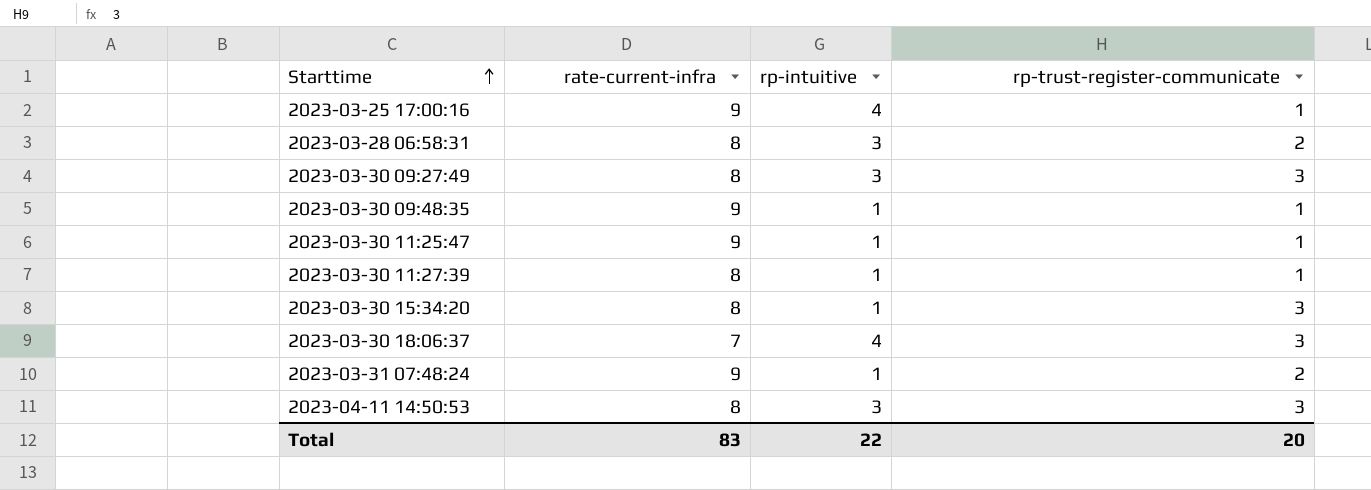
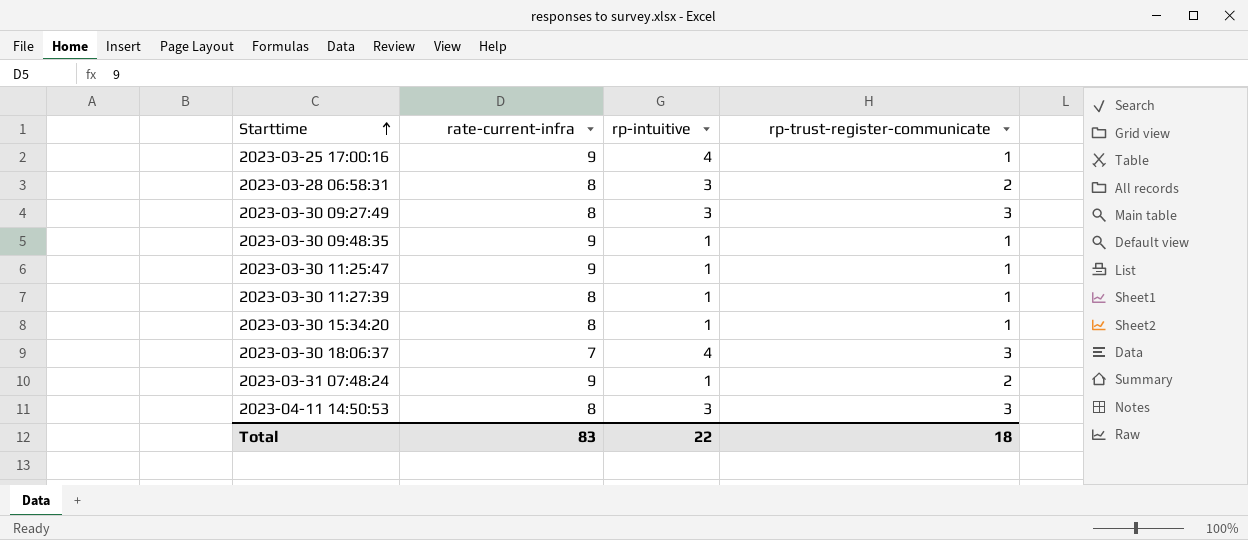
2023-03-30 15:34:20 | rp-trust-register-communicate: 3 -> 1
Total | rp-trust-register-communicate: 20 -> 18

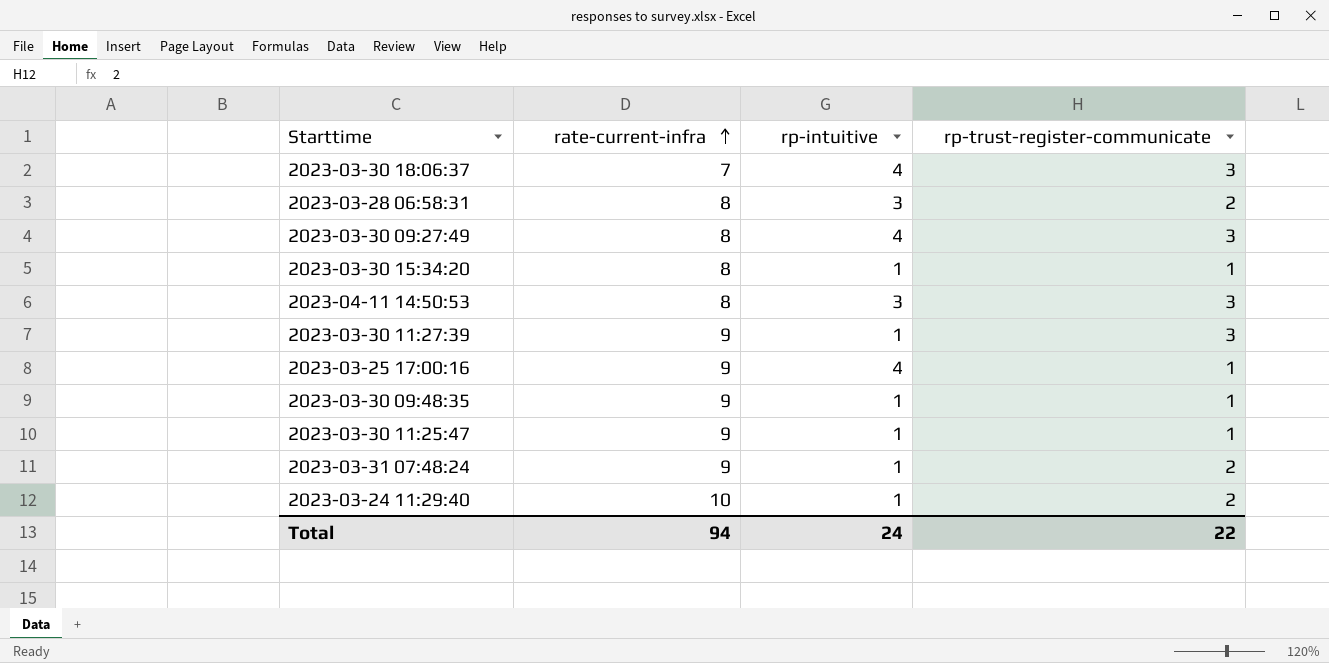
row order: Starttime ascending -> rate-current-infra ascending
2023-03-30 09:27:49 | rp-intuitive: 3 -> 4
2023-03-30 11:27:39 | rate-current-infra: 8 -> 9
2023-03-30 11:27:39 | rp-trust-register-communicate: 1 -> 3
row 2023-03-24 11:29:40: none -> 10 | 1 | 2
Total | rate-current-infra: 83 -> 94
Total | rp-intuitive: 22 -> 24
Total | rp-trust-register-communicate: 18 -> 22

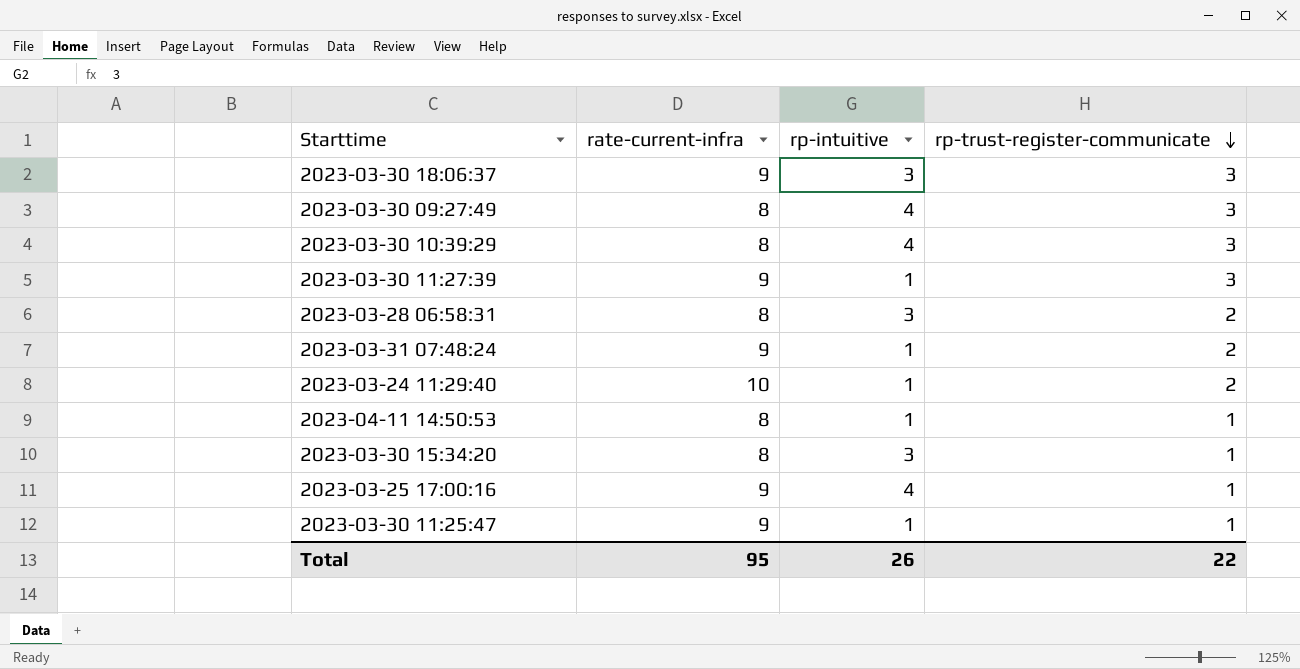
row order: rate-current-infra ascending -> rp-trust-register-communicate descending
row 2023-03-30 09:48:35: 9 | 1 | 1 -> none
2023-03-30 18:06:37 | rate-current-infra: 7 -> 9
2023-03-30 18:06:37 | rp-intuitive: 4 -> 3
row 2023-03-30 10:39:29: none -> 8 | 4 | 3
2023-04-11 14:50:53 | rp-intuitive: 3 -> 1
2023-04-11 14:50:53 | rp-trust-register-communicate: 3 -> 1
2023-03-30 15:34:20 | rp-intuitive: 1 -> 3
Total | rate-current-infra: 94 -> 95
Total | rp-intuitive: 24 -> 26

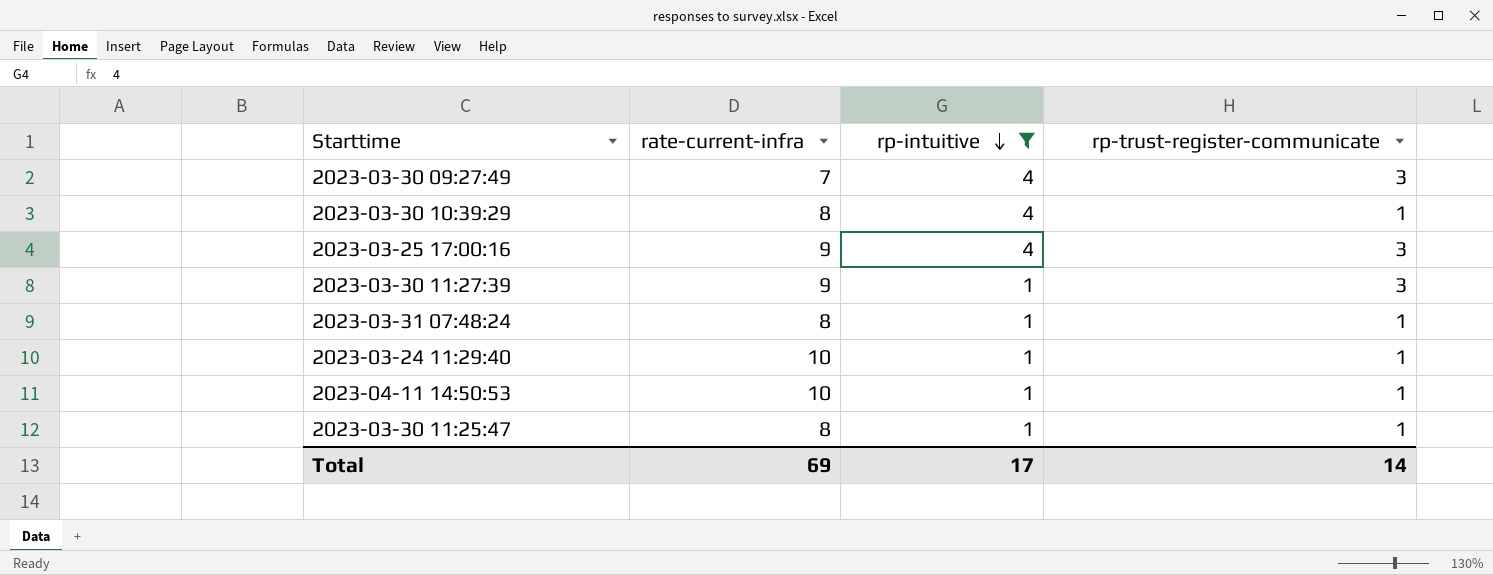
filter: none -> rp-intuitive != 3
row order: rp-trust-register-communicate descending -> rp-intuitive descending
2023-03-30 09:27:49 | rate-current-infra: 8 -> 7
2023-03-30 10:39:29 | rp-trust-register-communicate: 3 -> 1
2023-03-25 17:00:16 | rp-trust-register-communicate: 1 -> 3
2023-03-31 07:48:24 | rate-current-infra: 9 -> 8
2023-03-31 07:48:24 | rp-trust-register-communicate: 2 -> 1
2023-03-24 11:29:40 | rp-trust-register-communicate: 2 -> 1
2023-04-11 14:50:53 | rate-current-infra: 8 -> 10
2023-03-30 11:25:47 | rate-current-infra: 9 -> 8
Total | rate-current-infra: 95 -> 69
Total | rp-intuitive: 26 -> 17
Total | rp-trust-register-communicate: 22 -> 14

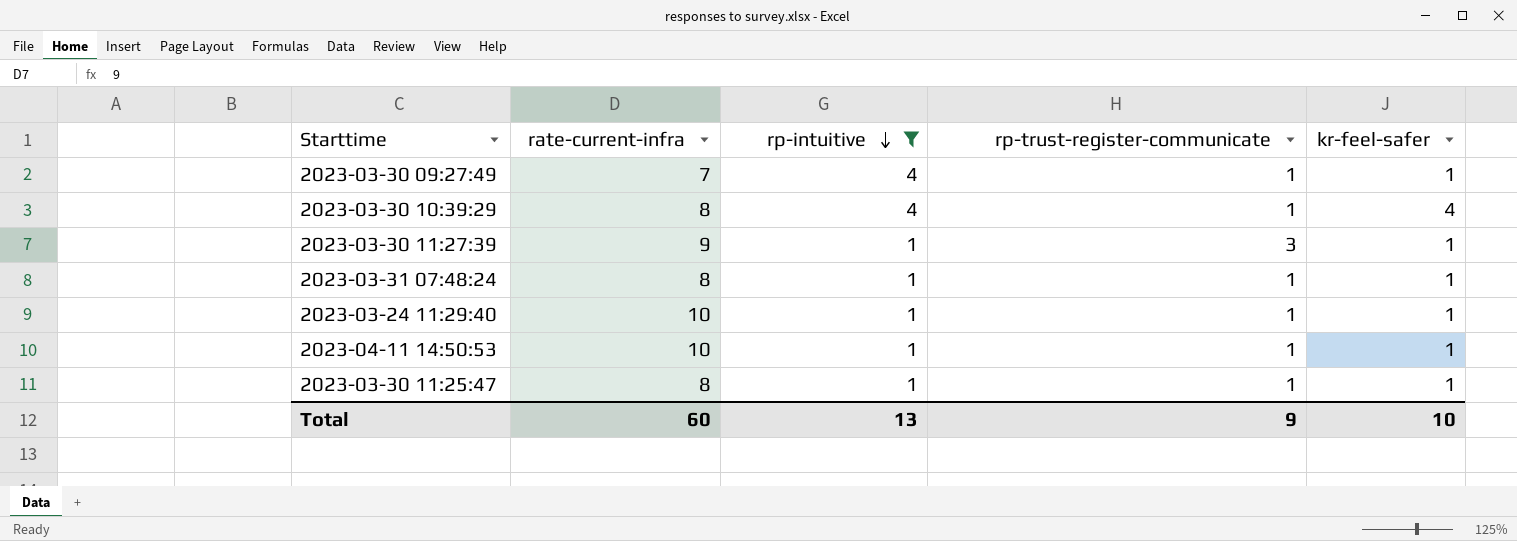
column kr-feel-safer | position: none -> 5
row 2023-03-25 17:00:16: 9 | 4 | 3 -> none
2023-03-30 09:27:49 | rp-trust-register-communicate: 3 -> 1
Total | rate-current-infra: 69 -> 60
Total | rp-intuitive: 17 -> 13
Total | rp-trust-register-communicate: 14 -> 9

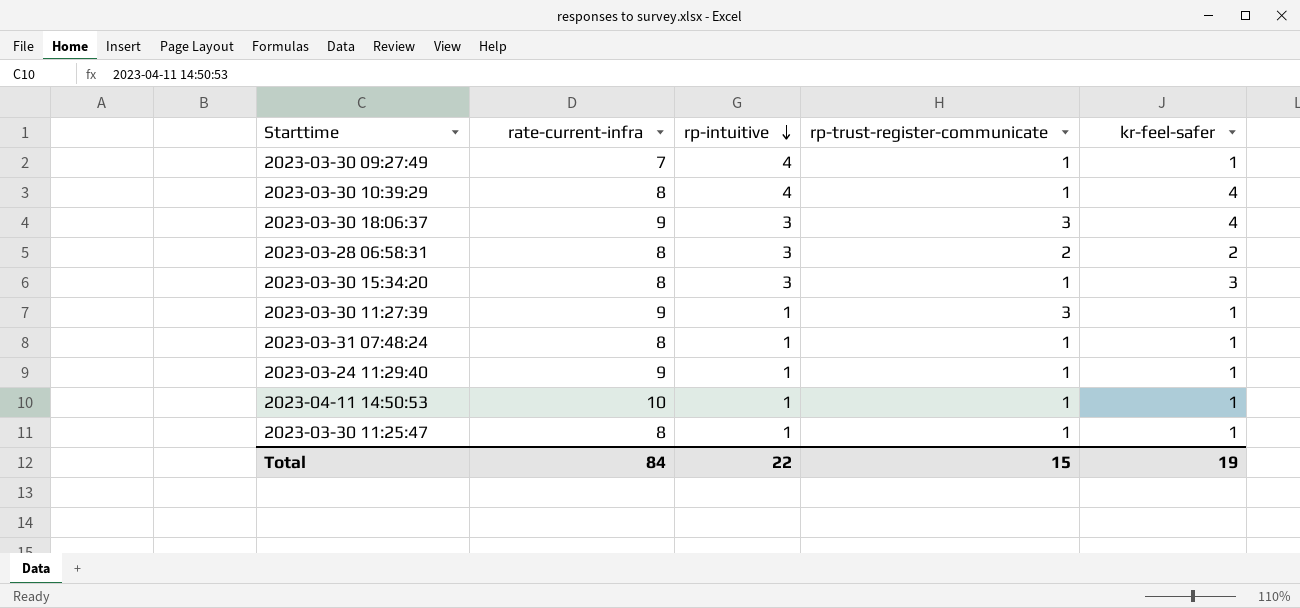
filter: rp-intuitive != 3 -> none
2023-03-24 11:29:40 | rate-current-infra: 10 -> 9
Total | rate-current-infra: 60 -> 84
Total | rp-intuitive: 13 -> 22
Total | rp-trust-register-communicate: 9 -> 15
Total | kr-feel-safer: 10 -> 19

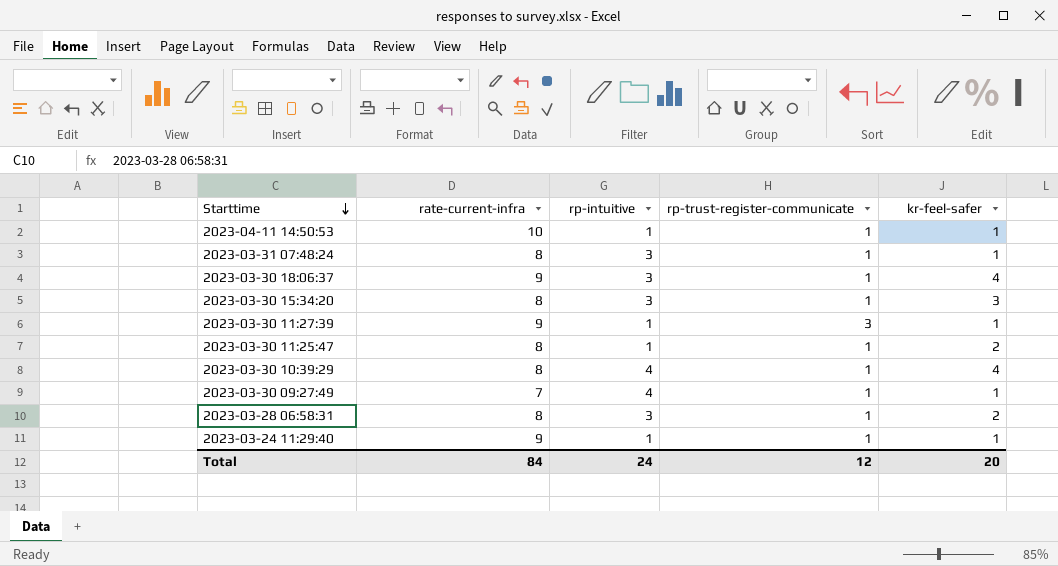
row order: rp-intuitive descending -> Starttime descending
2023-03-31 07:48:24 | rp-intuitive: 1 -> 3
2023-03-30 18:06:37 | rp-trust-register-communicate: 3 -> 1
2023-03-30 11:25:47 | kr-feel-safer: 1 -> 2
2023-03-28 06:58:31 | rp-trust-register-communicate: 2 -> 1
Total | rp-intuitive: 22 -> 24
Total | rp-trust-register-communicate: 15 -> 12
Total | kr-feel-safer: 19 -> 20

